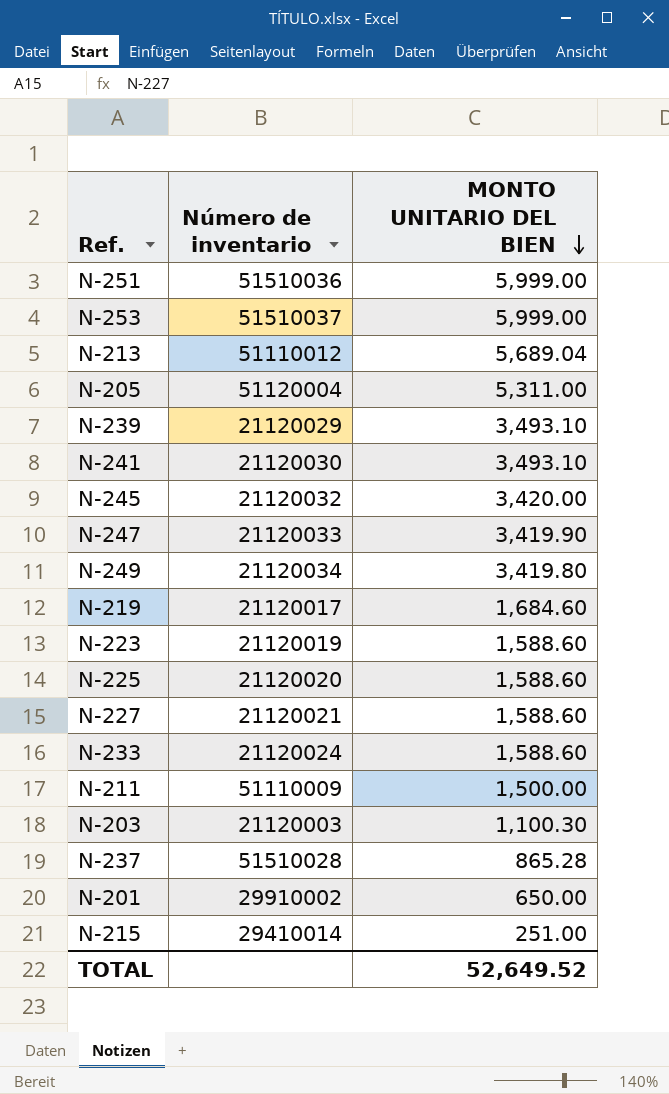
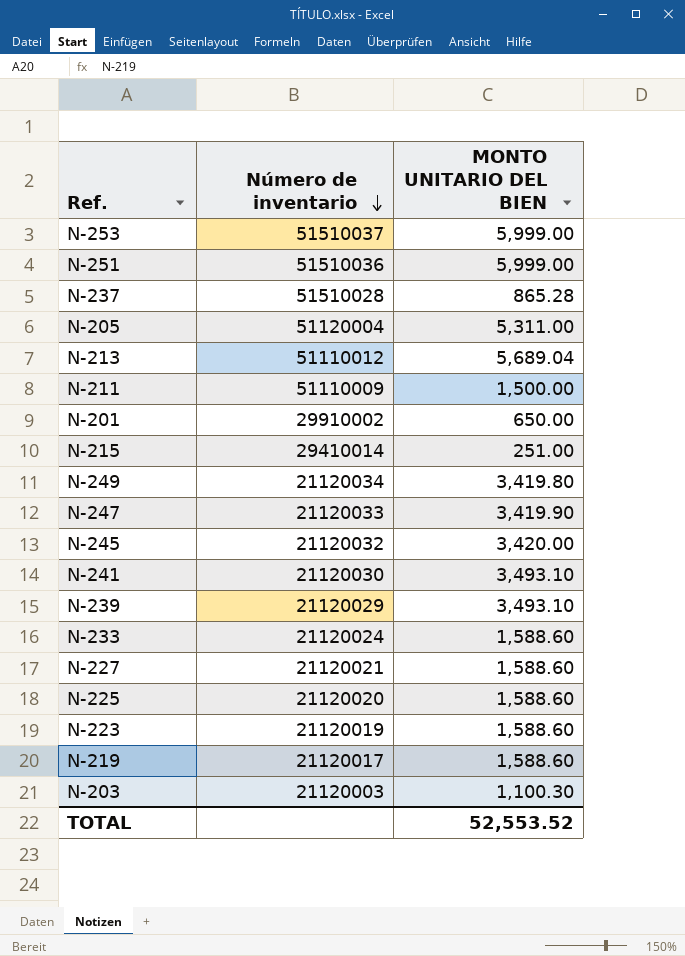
row order: MONTO UNITARIO DEL BIEN descending -> Número de inventario descending
N-219 | MONTO UNITARIO DEL BIEN: 1,684.60 -> 1,588.60
TOTAL | MONTO UNITARIO DEL BIEN: 52,649.52 -> 52,553.52

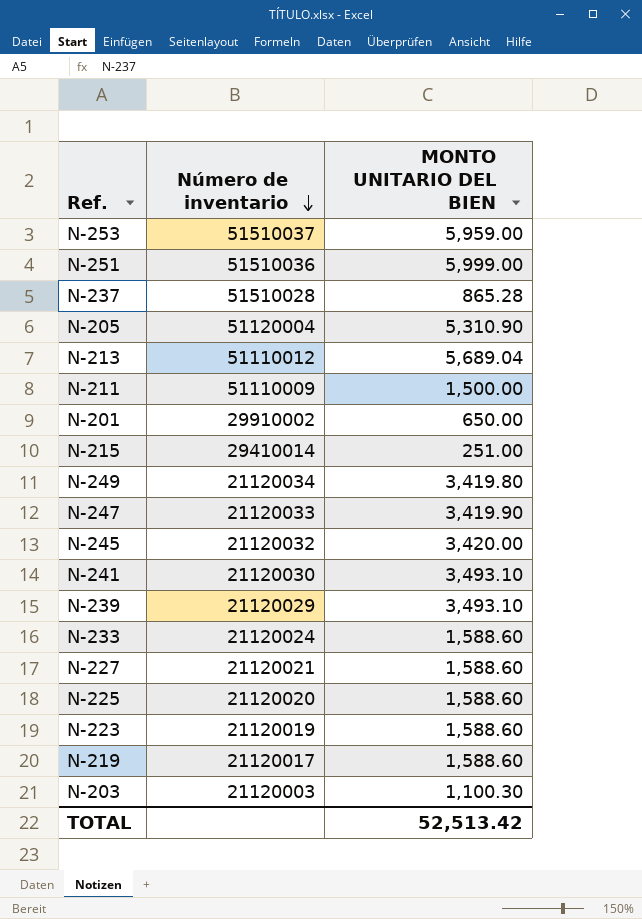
N-253 | MONTO UNITARIO DEL BIEN: 5,999.00 -> 5,959.00
N-205 | MONTO UNITARIO DEL BIEN: 5,311.00 -> 5,310.90
TOTAL | MONTO UNITARIO DEL BIEN: 52,553.52 -> 52,513.42

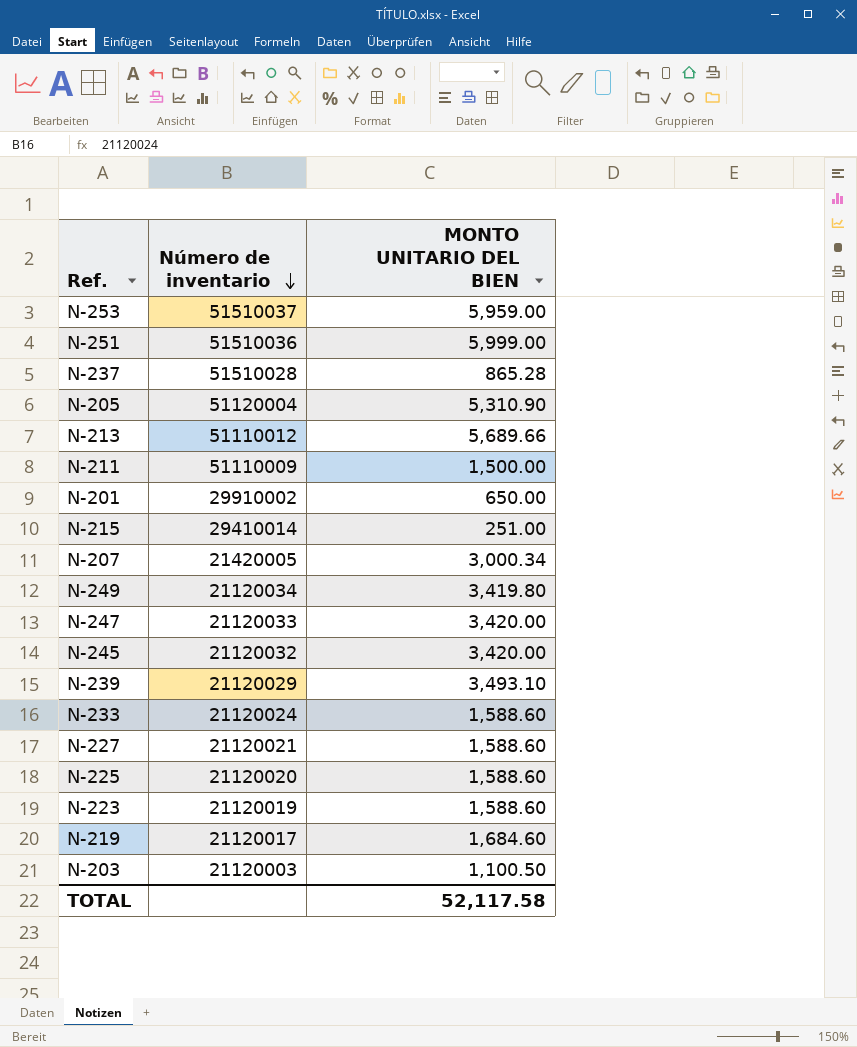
row N-241: 21120030 | 3,493.10 -> none
N-213 | MONTO UNITARIO DEL BIEN: 5,689.04 -> 5,689.66
row N-207: none -> 21420005 | 3,000.34
N-247 | MONTO UNITARIO DEL BIEN: 3,419.90 -> 3,420.00
N-219 | MONTO UNITARIO DEL BIEN: 1,588.60 -> 1,684.60
N-203 | MONTO UNITARIO DEL BIEN: 1,100.30 -> 1,100.50
TOTAL | MONTO UNITARIO DEL BIEN: 52,513.42 -> 52,117.58

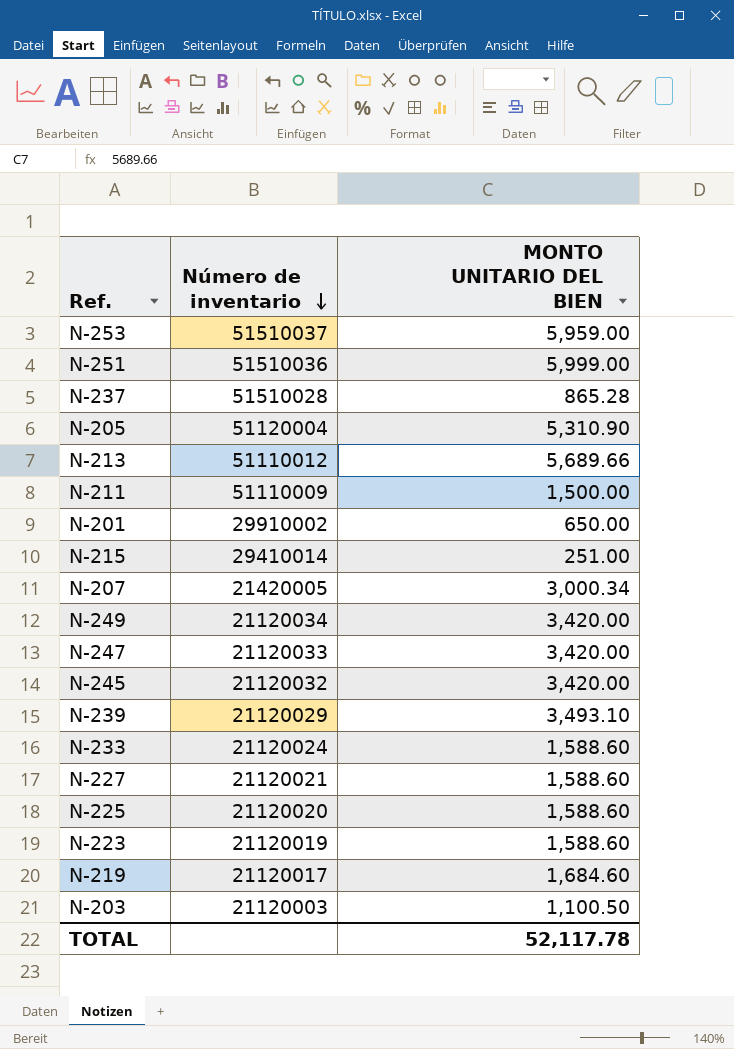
N-249 | MONTO UNITARIO DEL BIEN: 3,419.80 -> 3,420.00
TOTAL | MONTO UNITARIO DEL BIEN: 52,117.58 -> 52,117.78

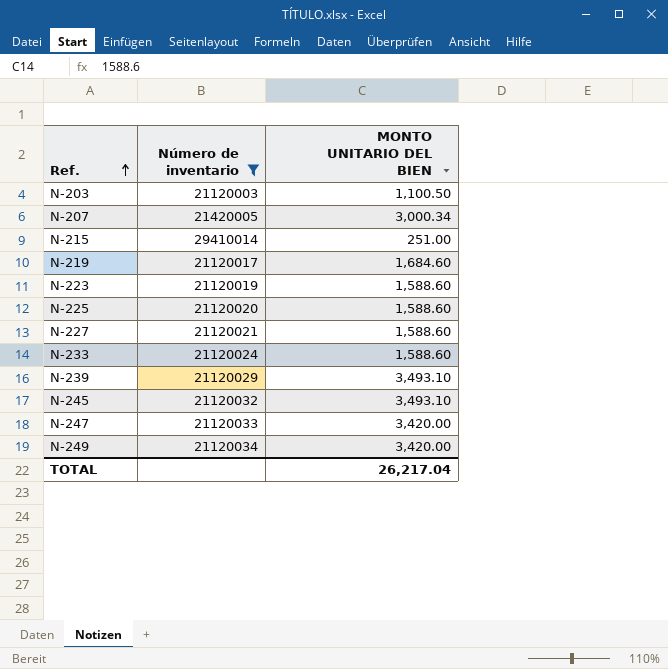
filter: none -> Número de inventario <= 29410014
row order: Número de inventario descending -> Ref. ascending
N-245 | MONTO UNITARIO DEL BIEN: 3,420.00 -> 3,493.10
TOTAL | MONTO UNITARIO DEL BIEN: 52,117.78 -> 26,217.04

